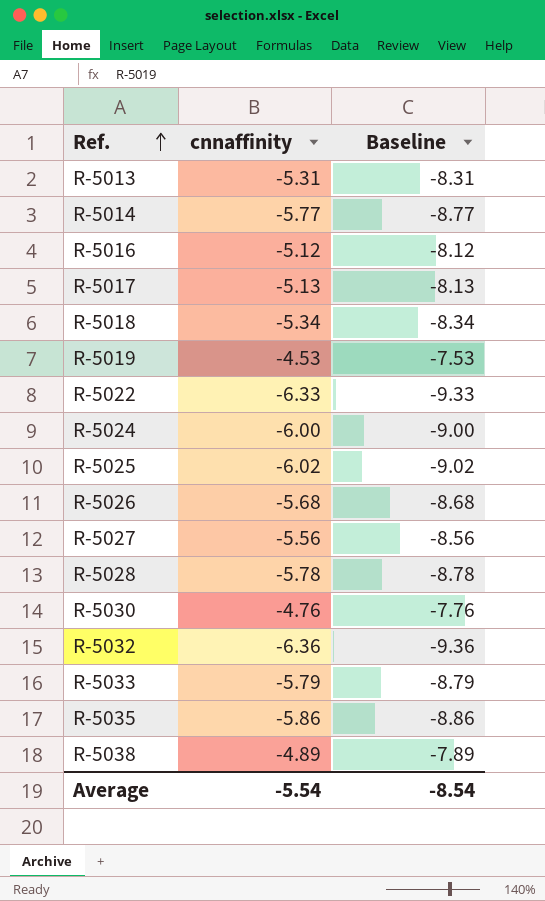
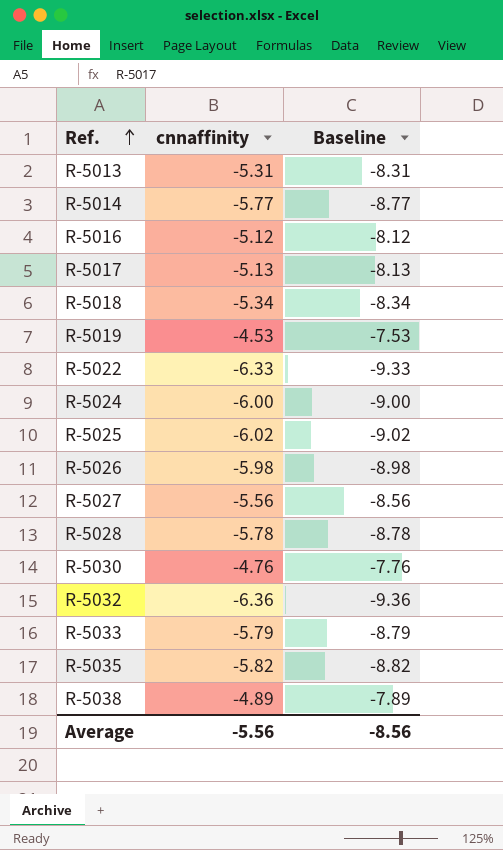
R-5026 | cnnaffinity: -5.68 -> -5.98
R-5026 | Baseline: -8.68 -> -8.98
R-5035 | cnnaffinity: -5.86 -> -5.82
R-5035 | Baseline: -8.86 -> -8.82
Average | cnnaffinity: -5.54 -> -5.56
Average | Baseline: -8.54 -> -8.56

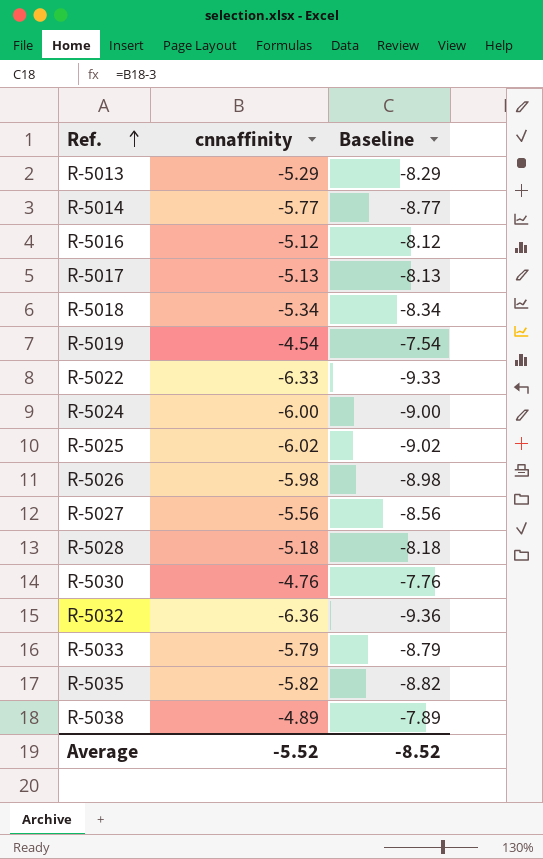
R-5013 | cnnaffinity: -5.31 -> -5.29
R-5013 | Baseline: -8.31 -> -8.29
R-5019 | cnnaffinity: -4.53 -> -4.54
R-5019 | Baseline: -7.53 -> -7.54
R-5028 | cnnaffinity: -5.78 -> -5.18
R-5028 | Baseline: -8.78 -> -8.18
Average | cnnaffinity: -5.56 -> -5.52
Average | Baseline: -8.56 -> -8.52

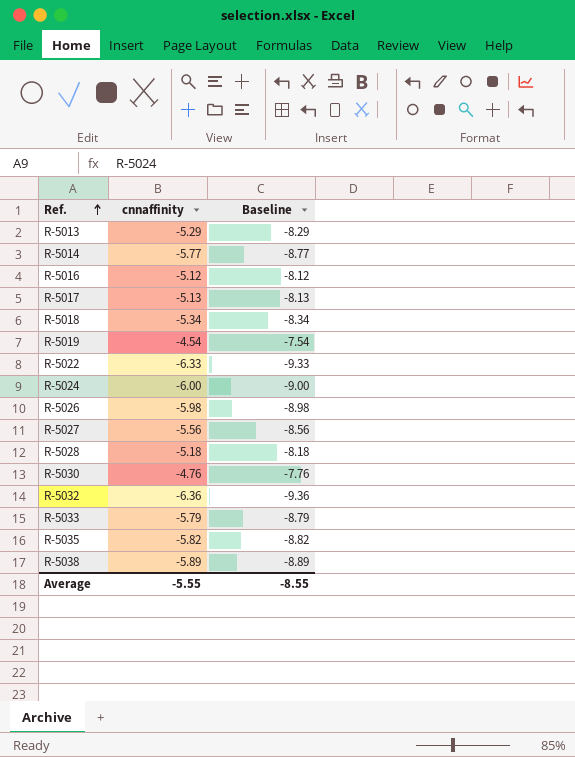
row R-5025: -6.02 | -9.02 -> none
R-5038 | cnnaffinity: -4.89 -> -5.89
R-5038 | Baseline: -7.89 -> -8.89
Average | cnnaffinity: -5.52 -> -5.55
Average | Baseline: -8.52 -> -8.55

